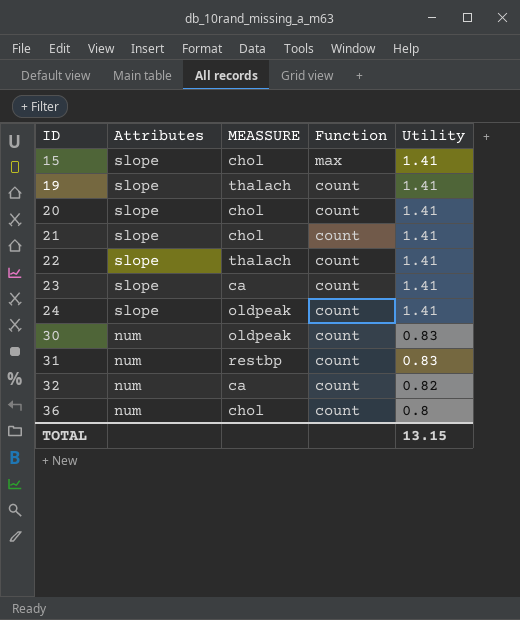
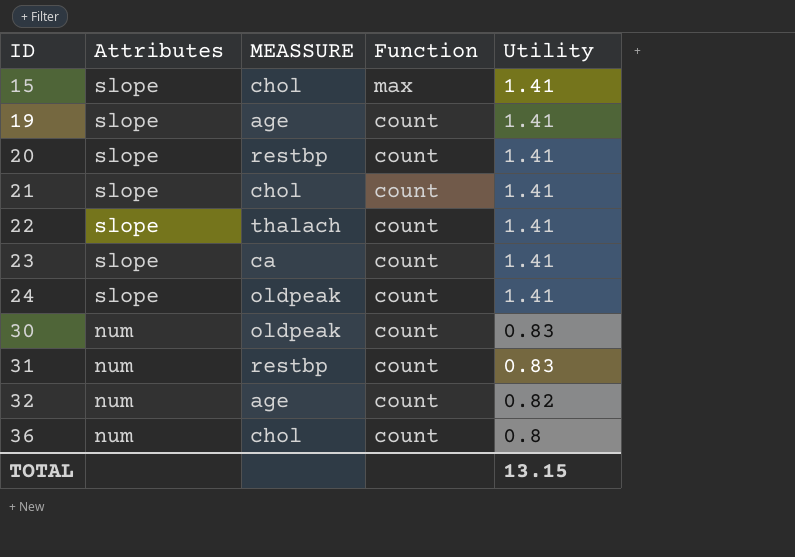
19 | MEASSURE: thalach -> age
20 | MEASSURE: chol -> restbp
32 | MEASSURE: ca -> age

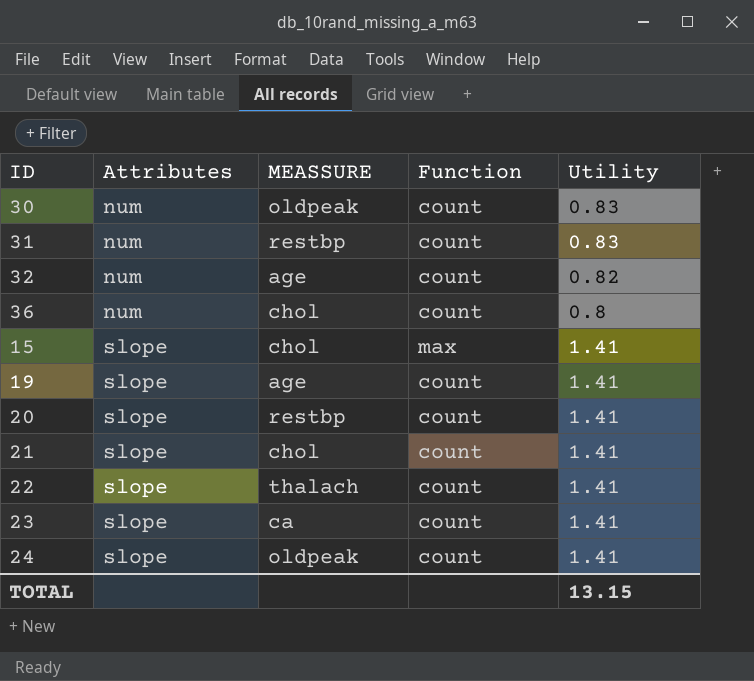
row order: ID ascending -> Attributes ascending

